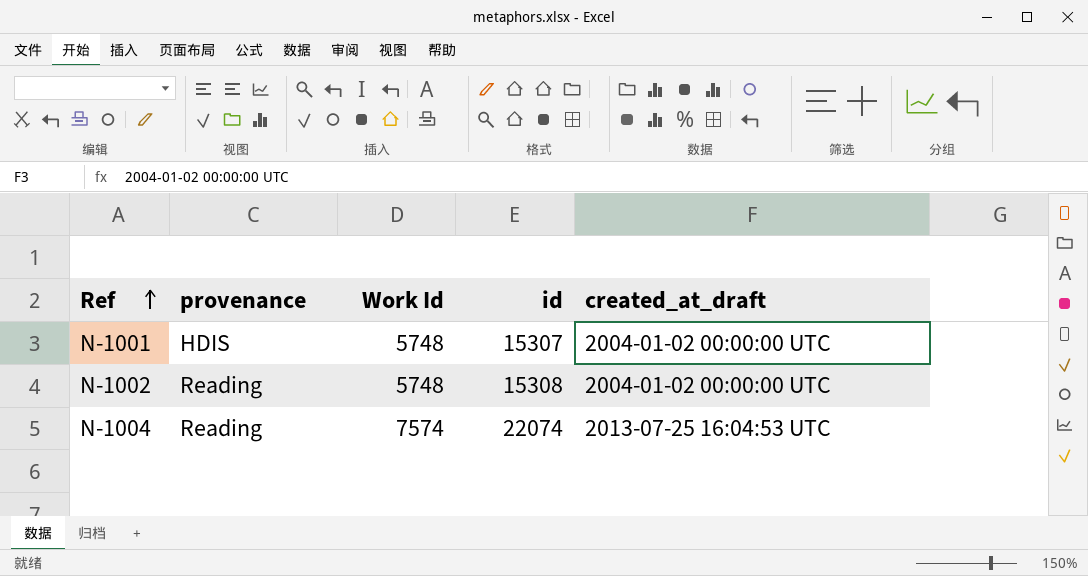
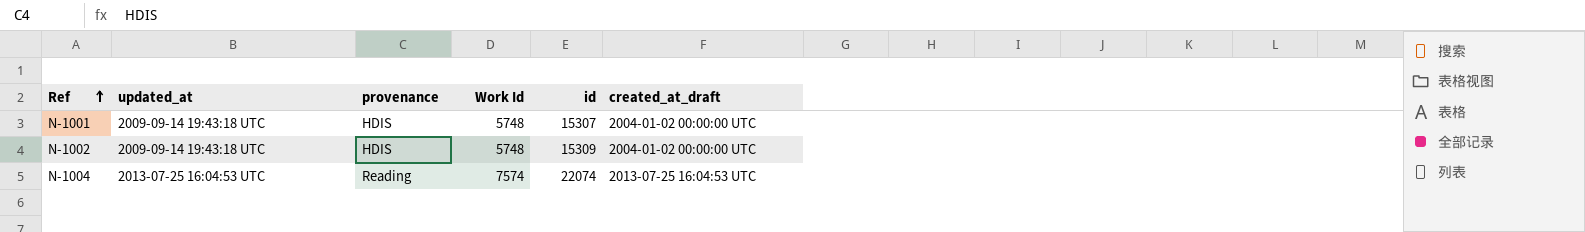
column updated_at | position: none -> 2
N-1002 | provenance: Reading -> HDIS
N-1002 | id: 15308 -> 15309

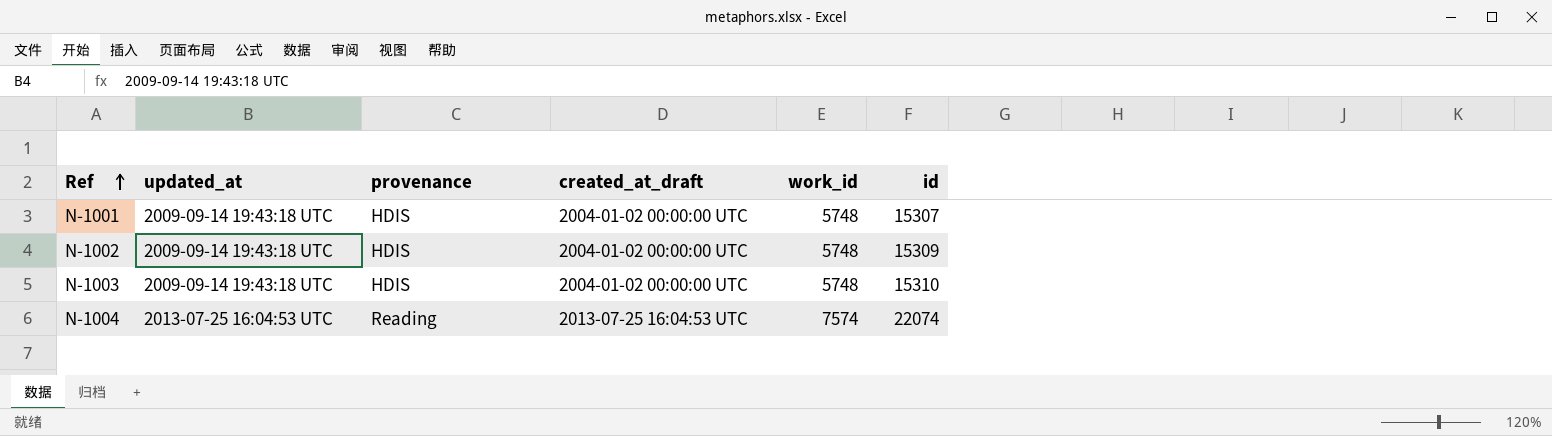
column created_at_draft | position: 6 -> 4
column name: Work Id -> work_id
row N-1003: none -> 2009-09-14 19:43:18 UTC | HDIS | 2004-01-02 00:00:00 UTC | 5748 | 15310

